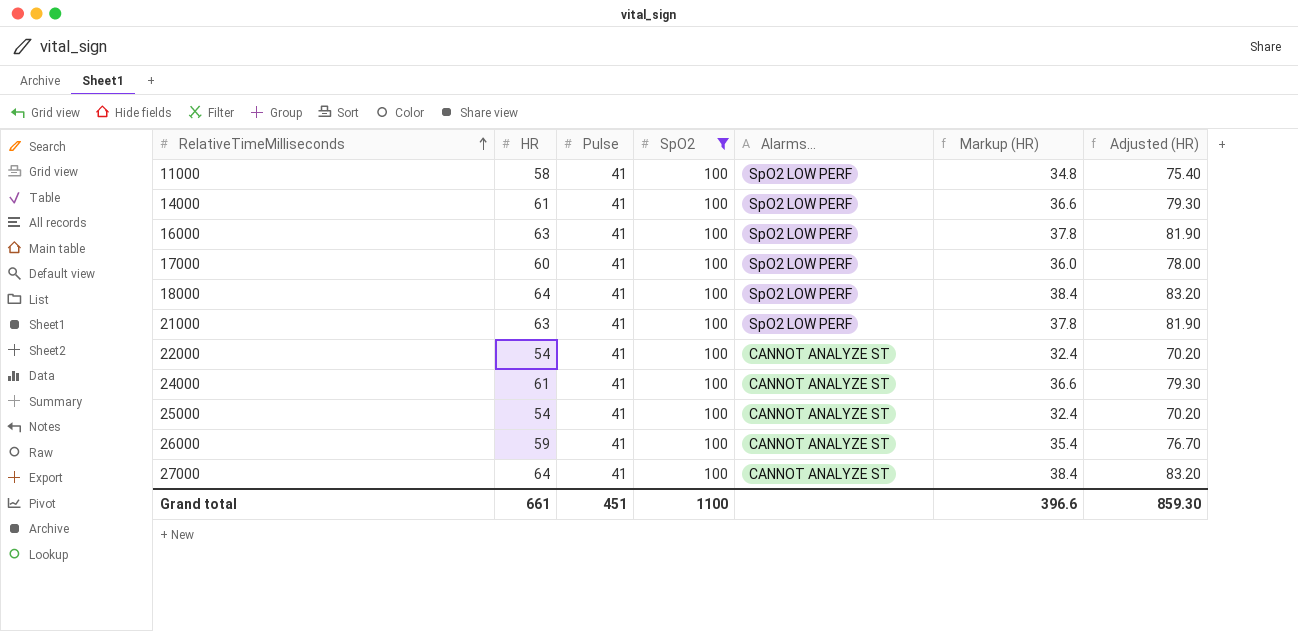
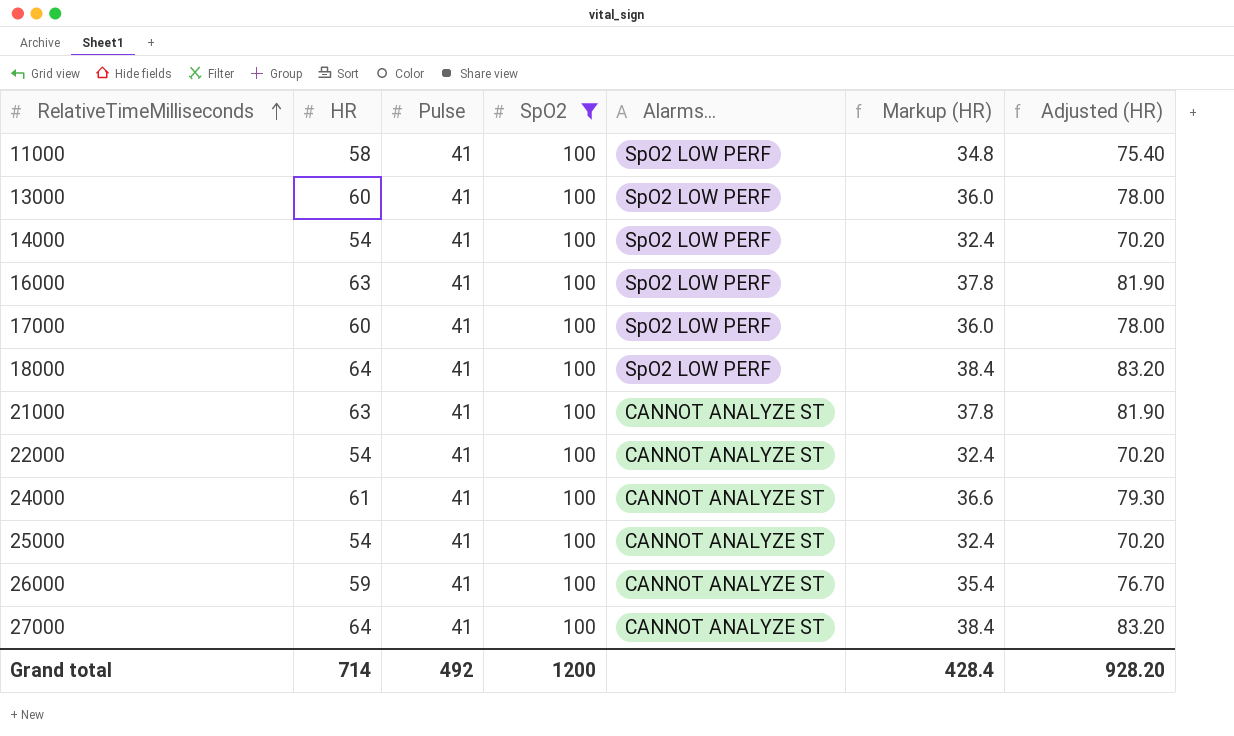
row 13000: none -> 60 | 41 | 100 | SpO2 LOW PERF | 36.0 | 78.00
14000 | HR: 61 -> 54
14000 | Markup (HR): 36.6 -> 32.4
14000 | Adjusted (HR): 79.30 -> 70.20
21000 | Alarms...: SpO2 LOW PERF -> CANNOT ANALYZE ST
Grand total | HR: 661 -> 714
Grand total | Pulse: 451 -> 492
Grand total | SpO2: 1100 -> 1200
Grand total | Markup (HR): 396.6 -> 428.4
Grand total | Adjusted (HR): 859.30 -> 928.20

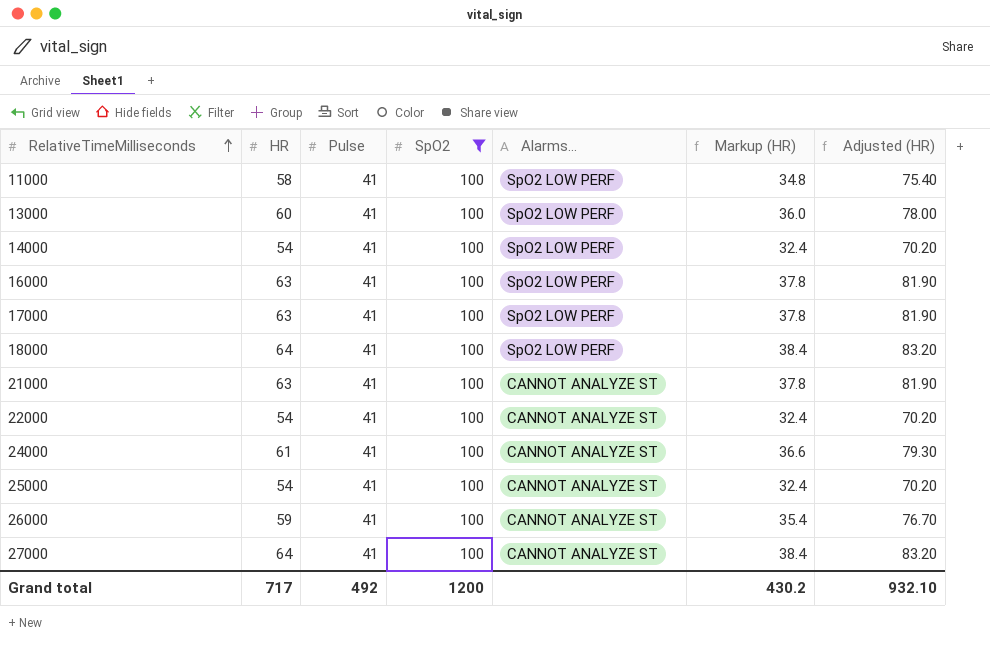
17000 | HR: 60 -> 63
17000 | Markup (HR): 36.0 -> 37.8
17000 | Adjusted (HR): 78.00 -> 81.90
Grand total | HR: 714 -> 717
Grand total | Markup (HR): 428.4 -> 430.2
Grand total | Adjusted (HR): 928.20 -> 932.10

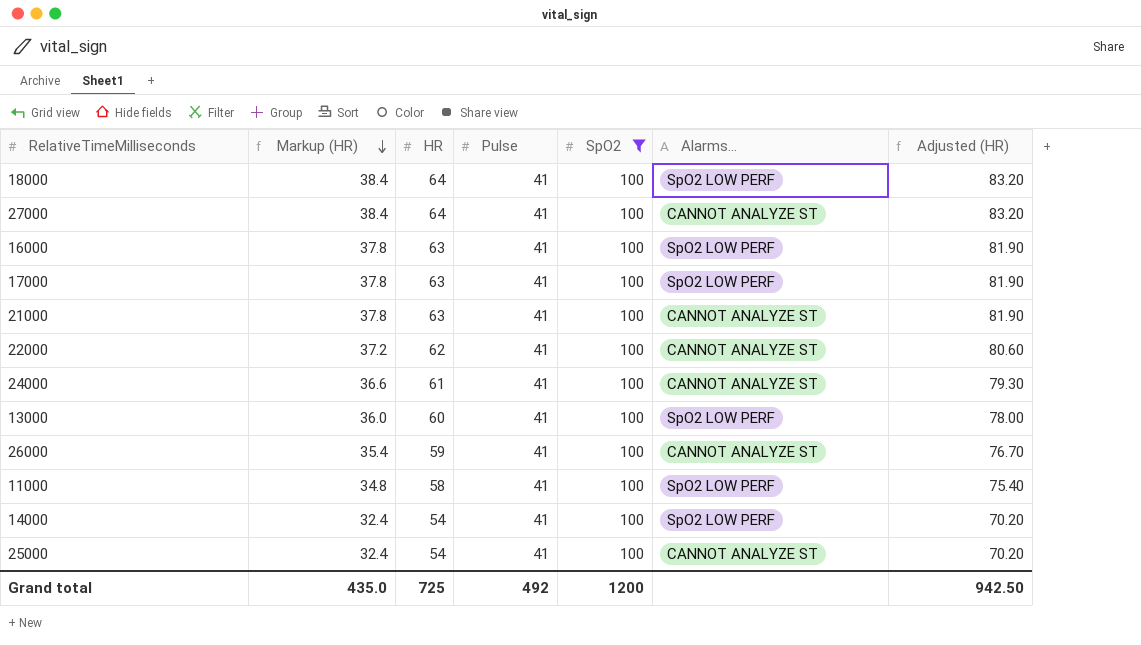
row order: RelativeTimeMilliseconds ascending -> Markup (HR) descending
column Markup (HR) | position: 6 -> 2
22000 | Markup (HR): 32.4 -> 37.2
22000 | HR: 54 -> 62
22000 | Adjusted (HR): 70.20 -> 80.60
Grand total | Markup (HR): 430.2 -> 435.0
Grand total | HR: 717 -> 725
Grand total | Adjusted (HR): 932.10 -> 942.50

